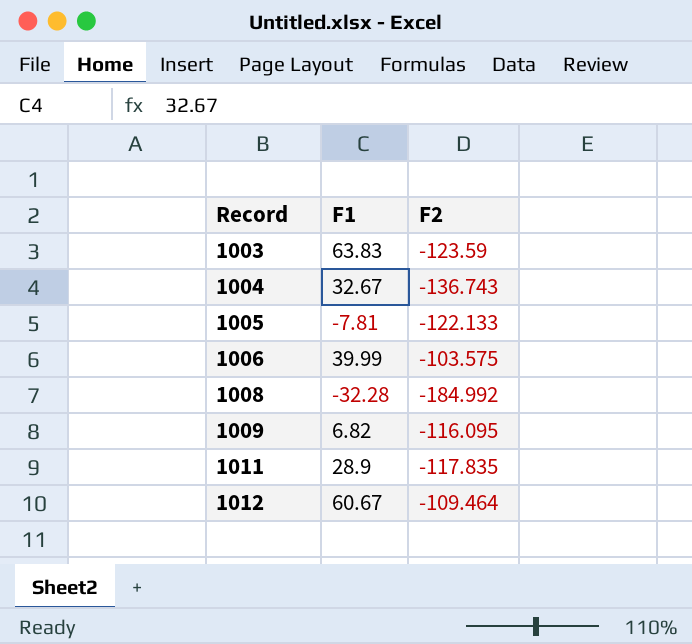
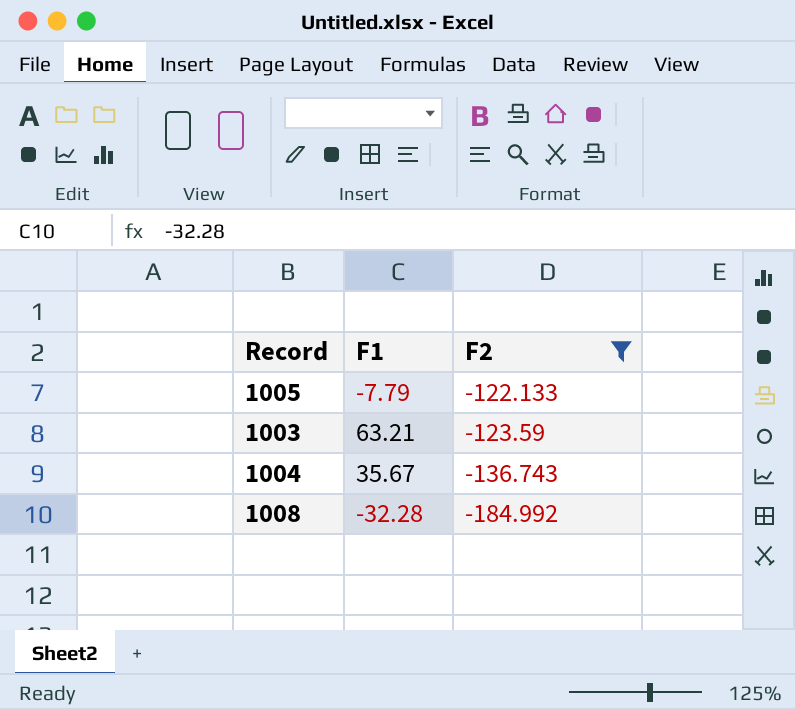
filter: none -> F2 <= -122.133
row order: Record ascending -> F2 descending
1005 | F1: -7.81 -> -7.79
1003 | F1: 63.83 -> 63.21
1004 | F1: 32.67 -> 35.67

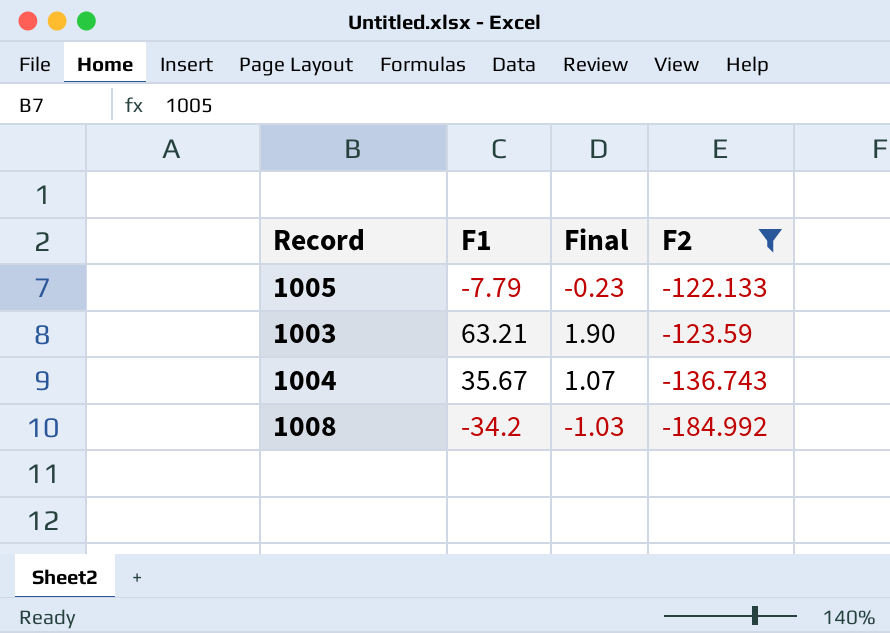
column Final | formula: none -> [F1] * 0.03
1008 | F1: -32.28 -> -34.2

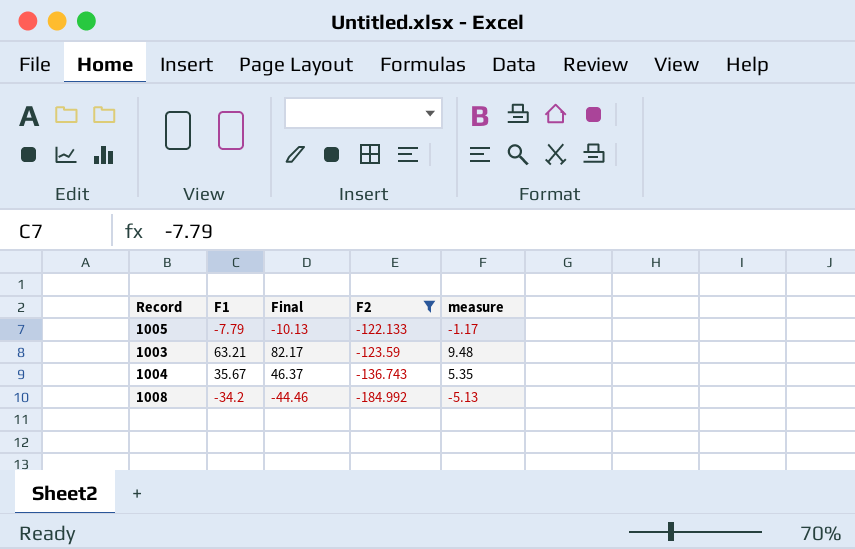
column Final | formula: [F1] * 0.03 -> [F1] * 1.3
column measure | formula: none -> [F1] * 0.15

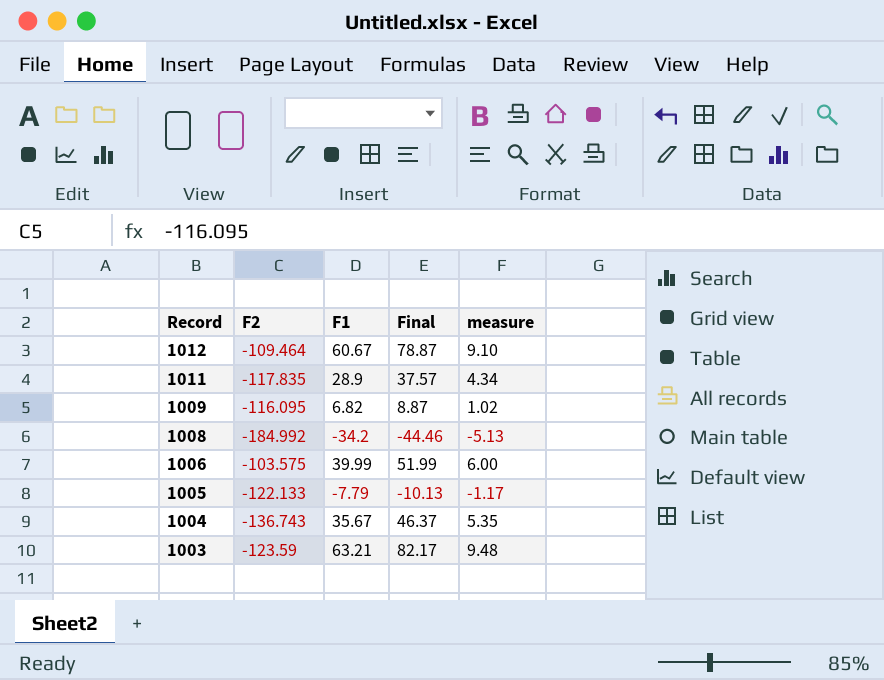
filter: F2 <= -122.133 -> none
row order: F2 descending -> Record descending
column F2 | position: 4 -> 2

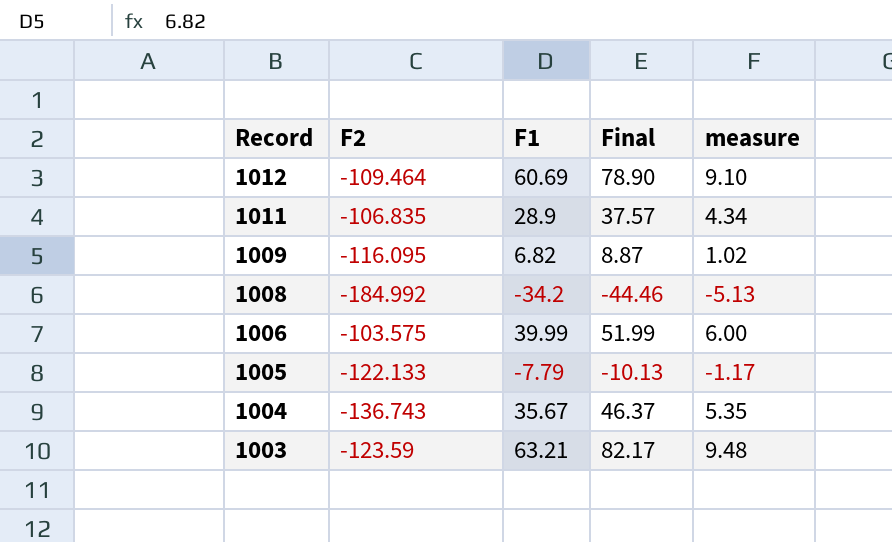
1012 | F1: 60.67 -> 60.69
1012 | Final: 78.87 -> 78.90
1011 | F2: -117.835 -> -106.835

